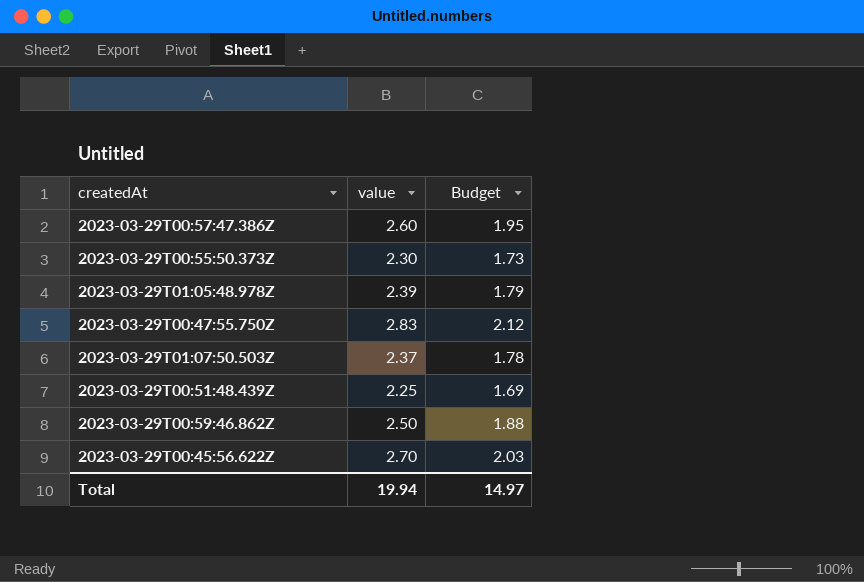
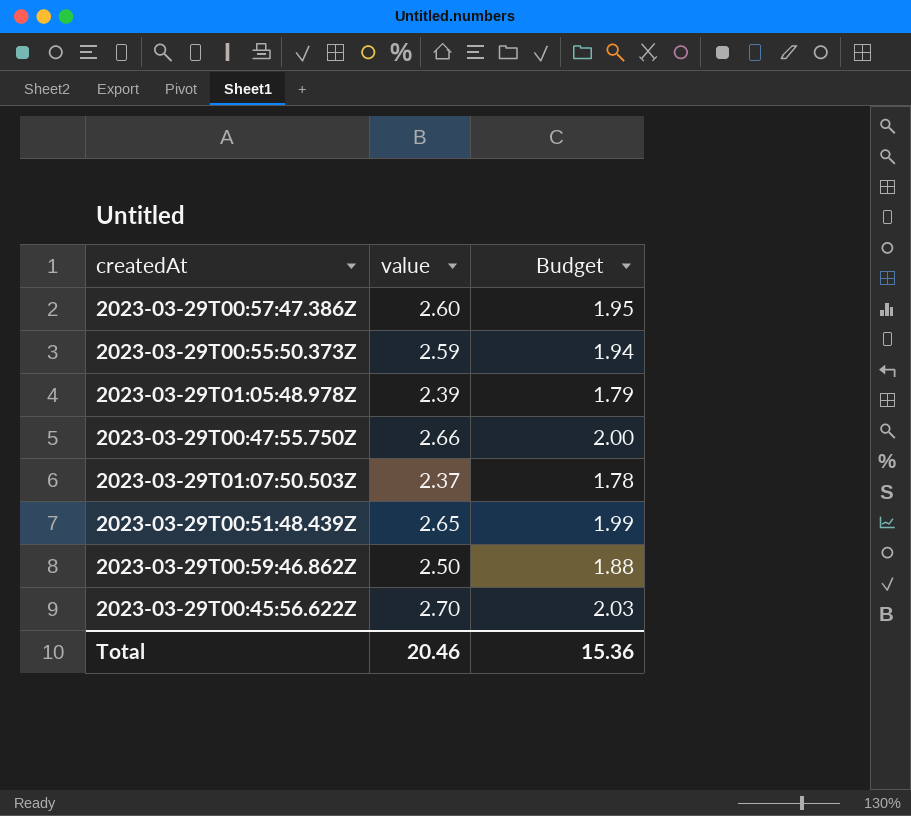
2023-03-29T00:55:50.373Z | value: 2.30 -> 2.59
2023-03-29T00:55:50.373Z | Budget: 1.73 -> 1.94
2023-03-29T00:47:55.750Z | value: 2.83 -> 2.66
2023-03-29T00:47:55.750Z | Budget: 2.12 -> 2.00
2023-03-29T00:51:48.439Z | value: 2.25 -> 2.65
2023-03-29T00:51:48.439Z | Budget: 1.69 -> 1.99
Total | value: 19.94 -> 20.46
Total | Budget: 14.97 -> 15.36

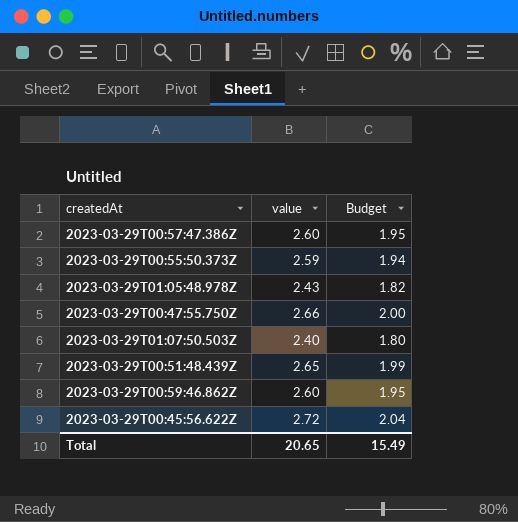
2023-03-29T01:05:48.978Z | value: 2.39 -> 2.43
2023-03-29T01:05:48.978Z | Budget: 1.79 -> 1.82
2023-03-29T01:07:50.503Z | value: 2.37 -> 2.40
2023-03-29T01:07:50.503Z | Budget: 1.78 -> 1.80
2023-03-29T00:59:46.862Z | value: 2.50 -> 2.60
2023-03-29T00:59:46.862Z | Budget: 1.88 -> 1.95
2023-03-29T00:45:56.622Z | value: 2.70 -> 2.72
2023-03-29T00:45:56.622Z | Budget: 2.03 -> 2.04
Total | value: 20.46 -> 20.65
Total | Budget: 15.36 -> 15.49

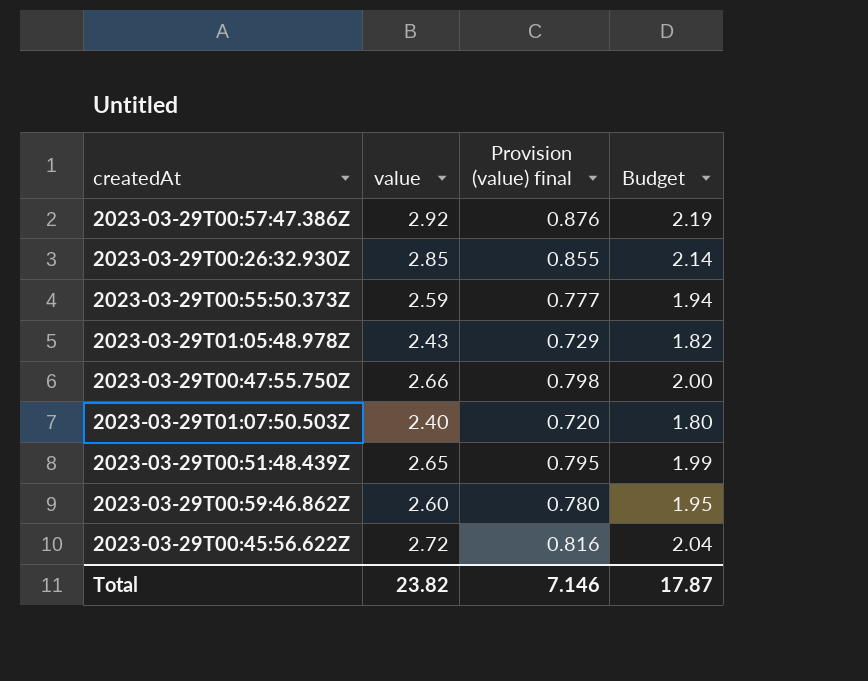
column Provision (value) final | formula: none -> [value] * 0.3
2023-03-29T00:57:47.386Z | value: 2.60 -> 2.92
2023-03-29T00:57:47.386Z | Budget: 1.95 -> 2.19
row 2023-03-29T00:26:32.930Z: none -> 2.85 | 0.855 | 2.14
Total | value: 20.65 -> 23.82
Total | Budget: 15.49 -> 17.87

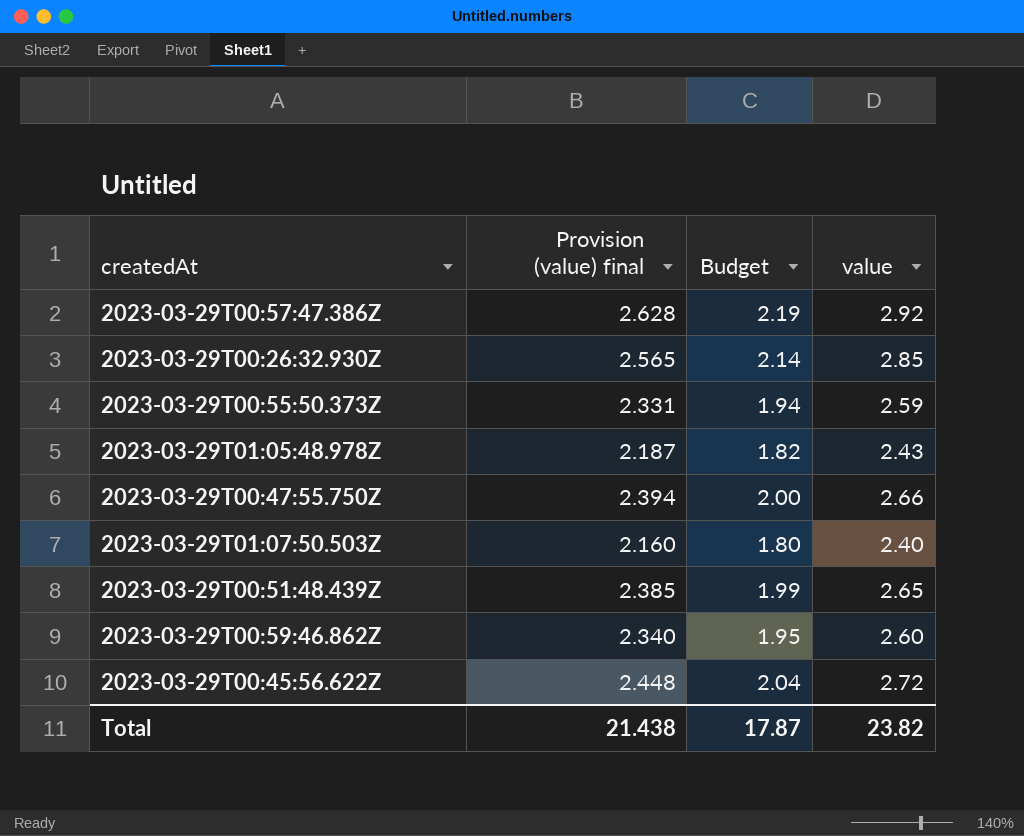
column Provision (value) final | formula: [value] * 0.3 -> [value] * 0.9
column value | position: 2 -> 4
Total | Provision (value) final: 7.146 -> 21.438

